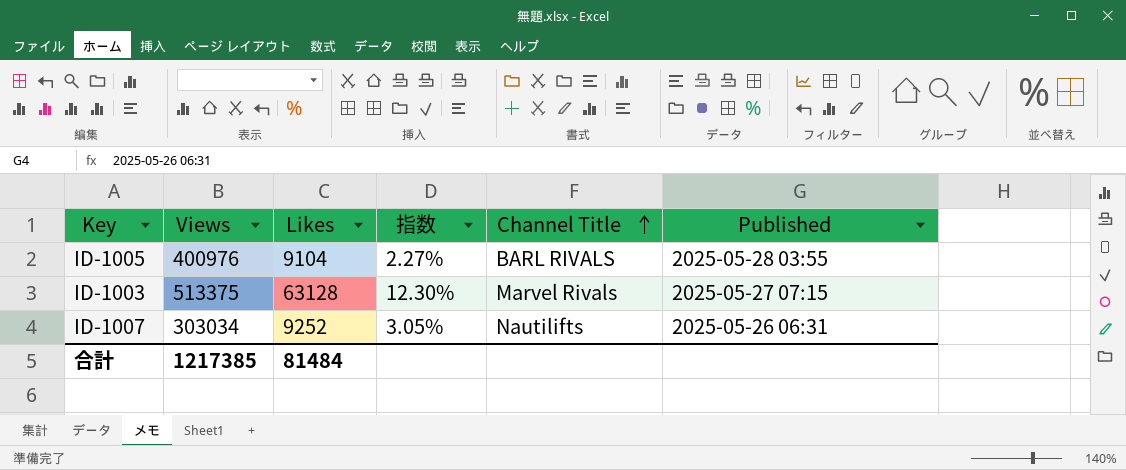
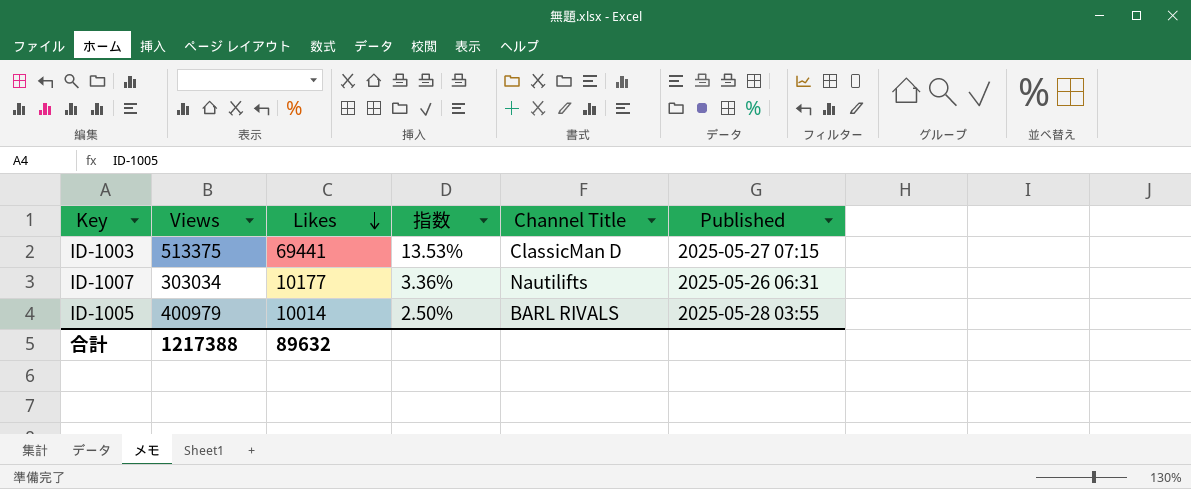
row order: Channel Title ascending -> Likes descending
ID-1003 | Likes: 63128 -> 69441
ID-1003 | 指数: 12.30% -> 13.53%
ID-1003 | Channel Title: Marvel Rivals -> ClassicMan D
ID-1007 | Likes: 9252 -> 10177
ID-1007 | 指数: 3.05% -> 3.36%
ID-1005 | Views: 400976 -> 400979
ID-1005 | Likes: 9104 -> 10014
ID-1005 | 指数: 2.27% -> 2.50%
合計 | Views: 1217385 -> 1217388
合計 | Likes: 81484 -> 89632

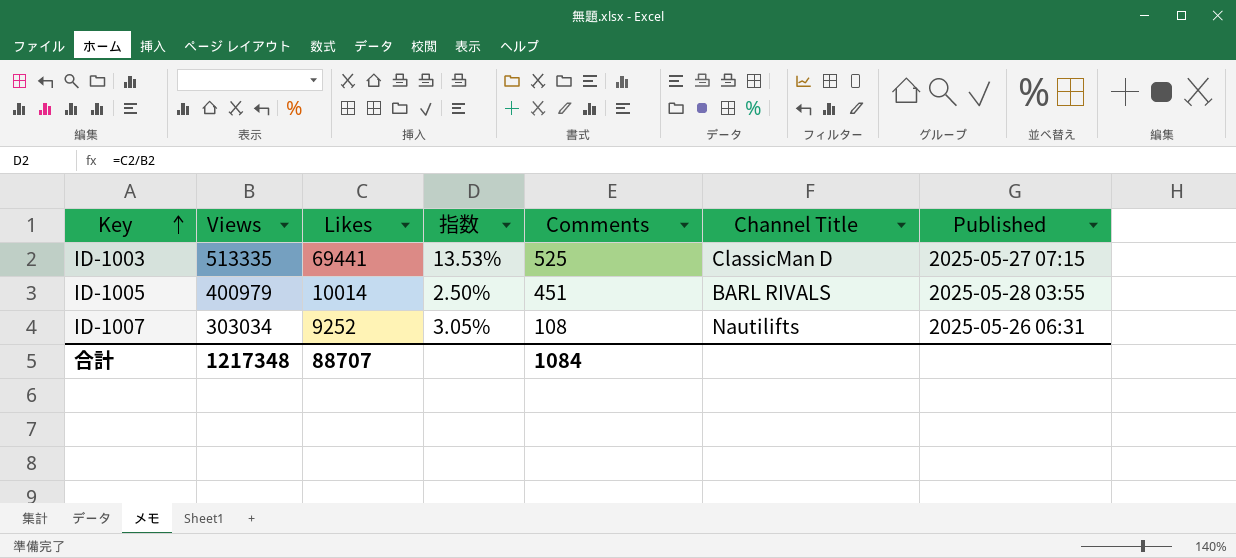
row order: Likes descending -> Key ascending
column Comments | position: none -> 5
ID-1003 | Views: 513375 -> 513335
ID-1007 | Likes: 10177 -> 9252
ID-1007 | 指数: 3.36% -> 3.05%
合計 | Views: 1217388 -> 1217348
合計 | Likes: 89632 -> 88707

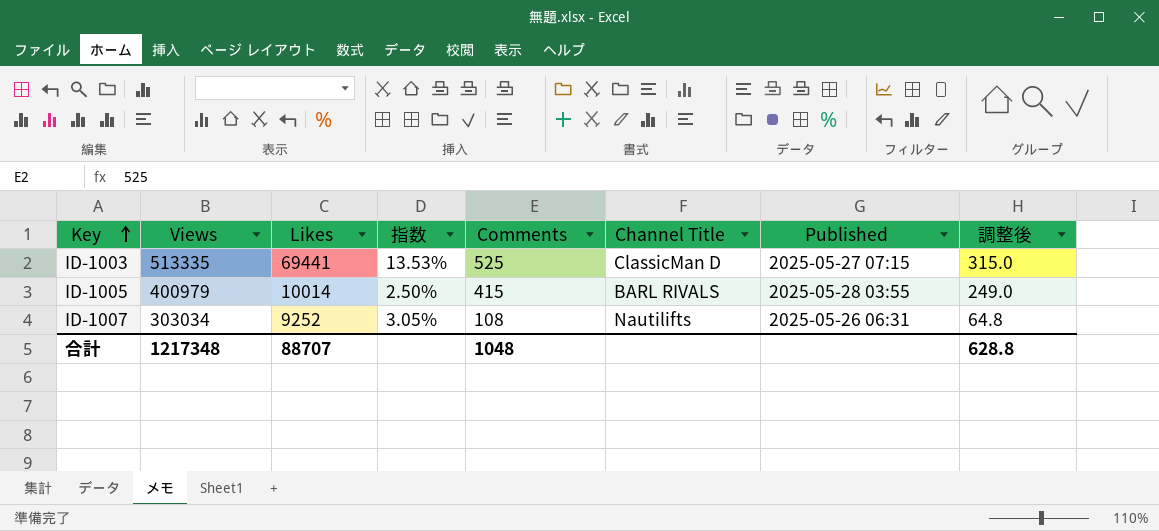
column 調整後 | formula: none -> [Comments] * 0.6
ID-1005 | Comments: 451 -> 415
合計 | Comments: 1084 -> 1048

